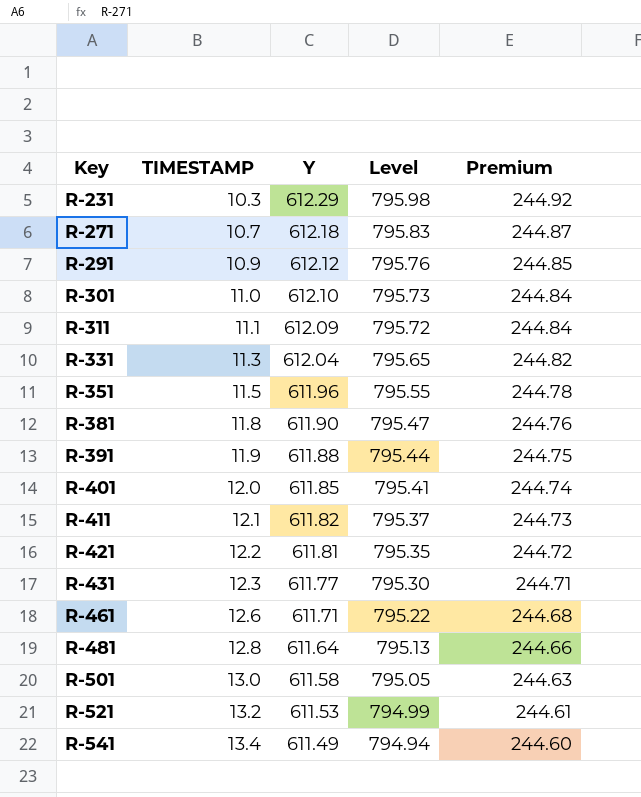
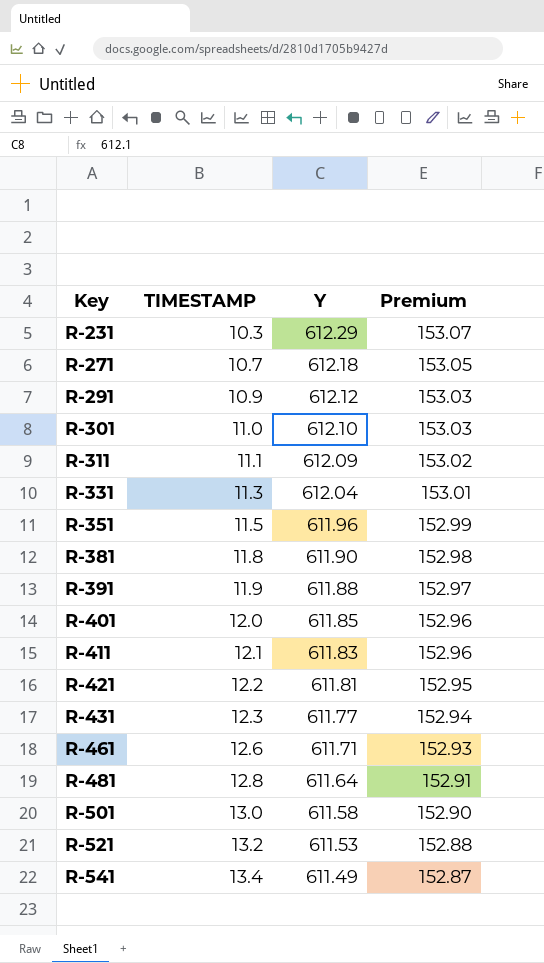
column Level | formula: [Y] * 1.3 -> none
column Premium | formula: [Y] * 0.4 -> [Y] * 0.25
R-411 | Y: 611.82 -> 611.83

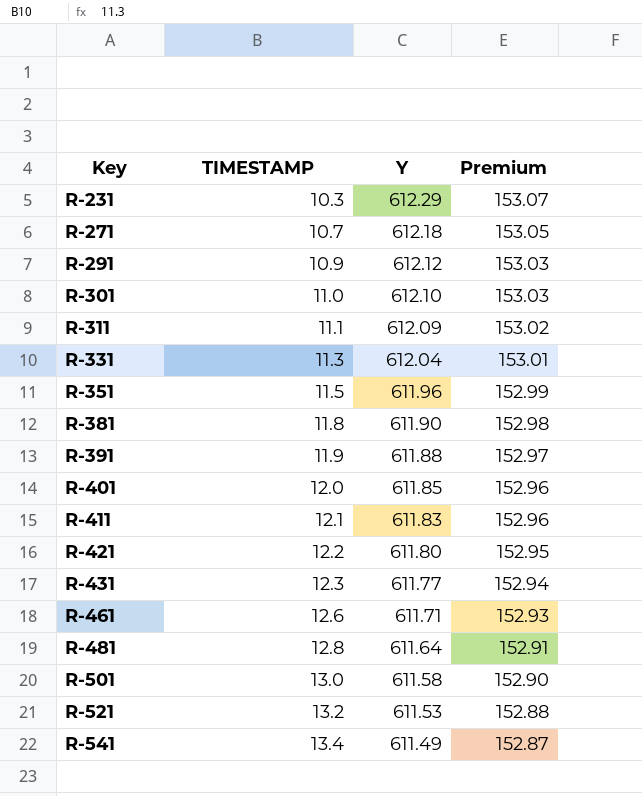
R-421 | Y: 611.81 -> 611.80

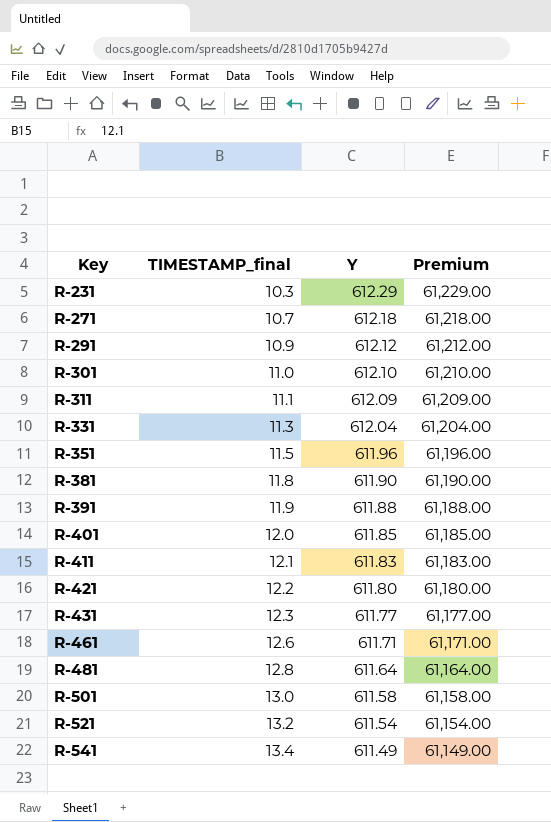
column name: TIMESTAMP -> TIMESTAMP_final
column Premium | formula: [Y] * 0.25 -> [Y] * 100
R-521 | Y: 611.53 -> 611.54

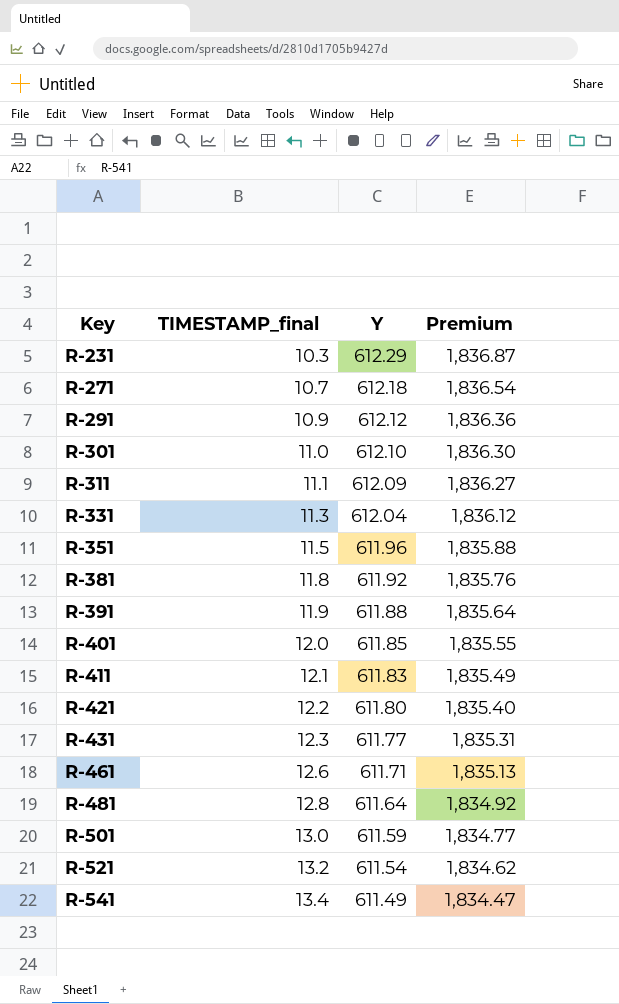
column Premium | formula: [Y] * 100 -> [Y] * 3
R-381 | Y: 611.90 -> 611.92
R-501 | Y: 611.58 -> 611.59

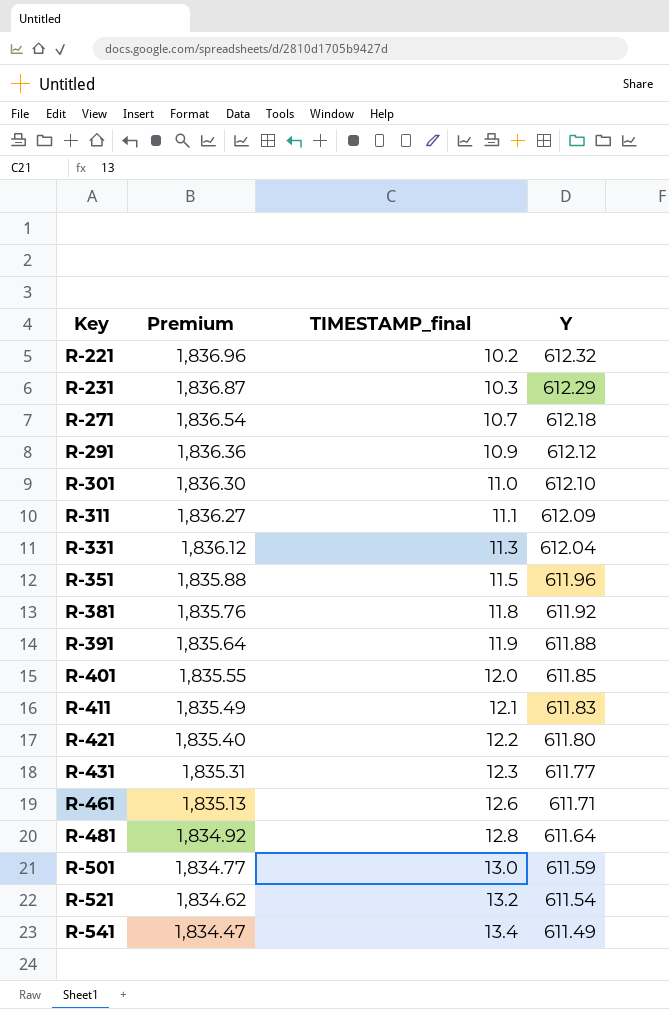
column Premium | position: 4 -> 2
row R-221: none -> 1,836.96 | 10.2 | 612.32

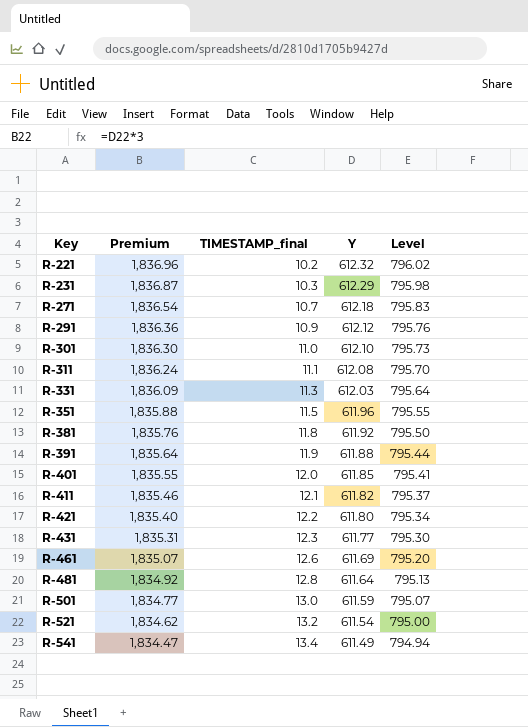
column Level | formula: none -> [Y] * 1.3
R-311 | Premium: 1,836.27 -> 1,836.24
R-311 | Y: 612.09 -> 612.08
R-331 | Premium: 1,836.12 -> 1,836.09
R-331 | Y: 612.04 -> 612.03
R-411 | Premium: 1,835.49 -> 1,835.46
R-411 | Y: 611.83 -> 611.82
R-461 | Premium: 1,835.13 -> 1,835.07
R-461 | Y: 611.71 -> 611.69

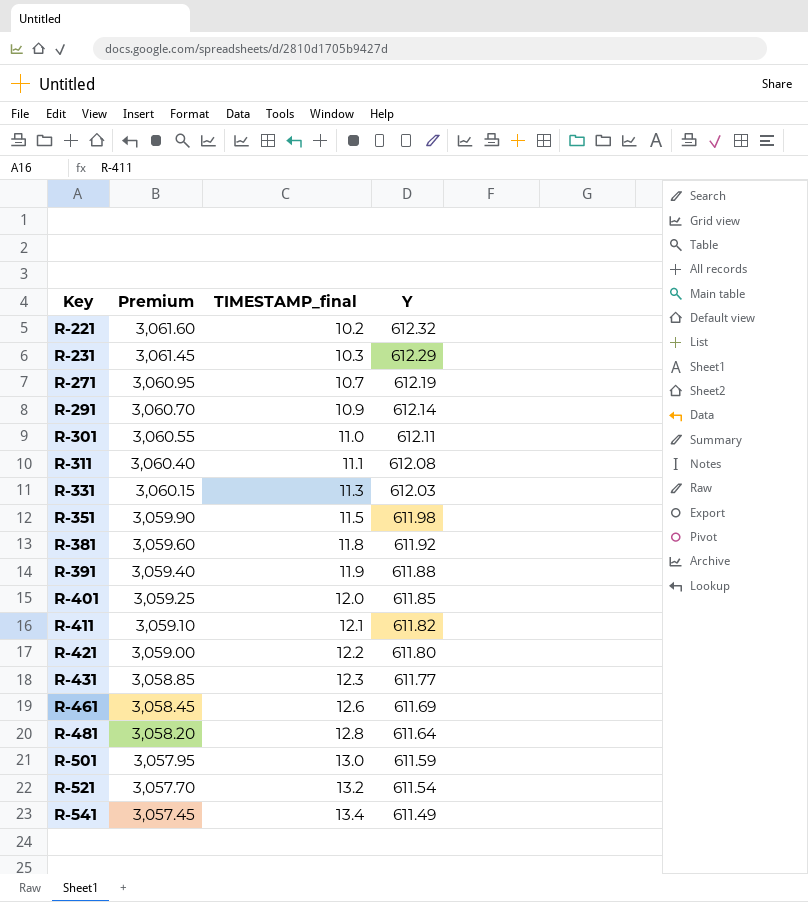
column Level | formula: [Y] * 1.3 -> none
column Premium | formula: [Y] * 3 -> [Y] * 5
R-271 | Y: 612.18 -> 612.19
R-291 | Y: 612.12 -> 612.14
R-301 | Y: 612.10 -> 612.11
R-351 | Y: 611.96 -> 611.98

